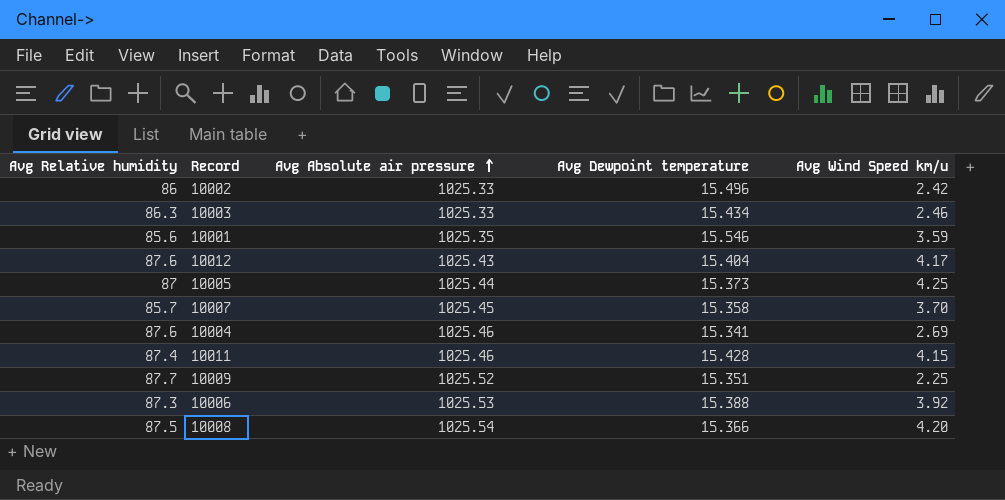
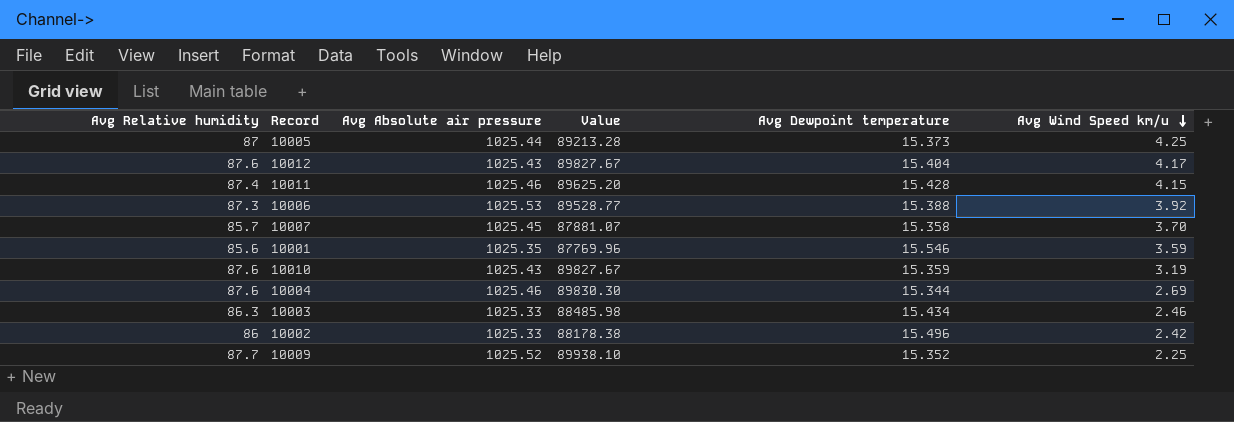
row order: Avg Absolute air pressure ascending -> Avg Wind Speed km/u descending
column Value | formula: none -> [Avg Relative humidity] * [Avg Absolute air pressure]
row 10008: 87.5 | 1025.54 | 15.366 | 4.20 -> none
row 10010: none -> 87.6 | 1025.43 | 89827.67 | 15.359 | 3.19
10004 | Avg Dewpoint temperature: 15.341 -> 15.344
10009 | Avg Dewpoint temperature: 15.351 -> 15.352

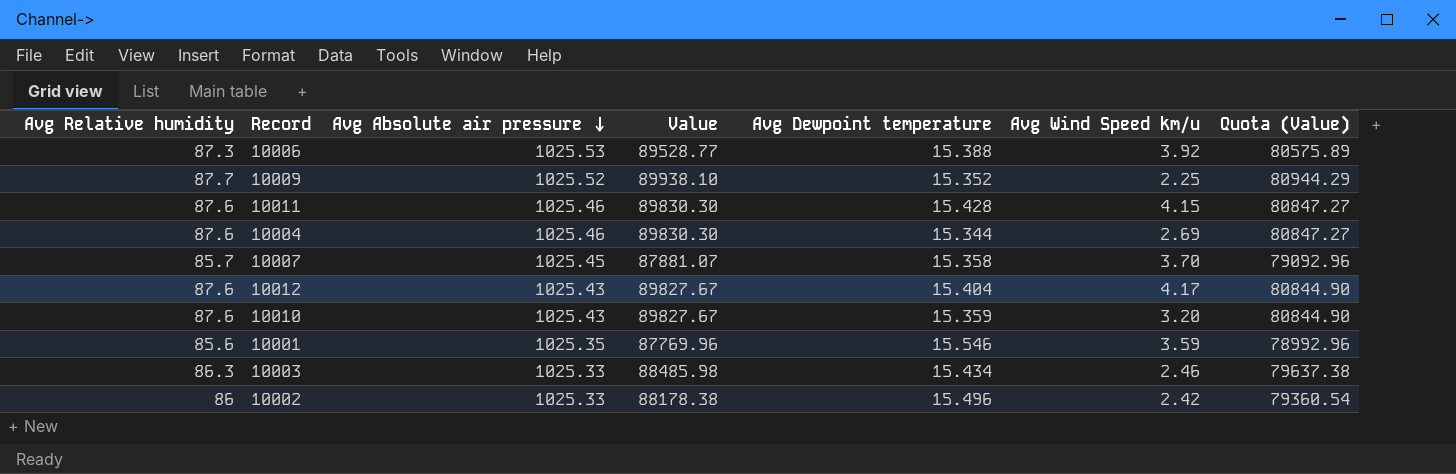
row order: Avg Wind Speed km/u descending -> Avg Absolute air pressure descending
column Quota (Value) | formula: none -> [Value] * 0.9
row 10005: 87 | 1025.44 | 89213.28 | 15.373 | 4.25 -> none
10011 | Avg Relative humidity: 87.4 -> 87.6
10011 | Value: 89625.20 -> 89830.30
10010 | Avg Wind Speed km/u: 3.19 -> 3.20

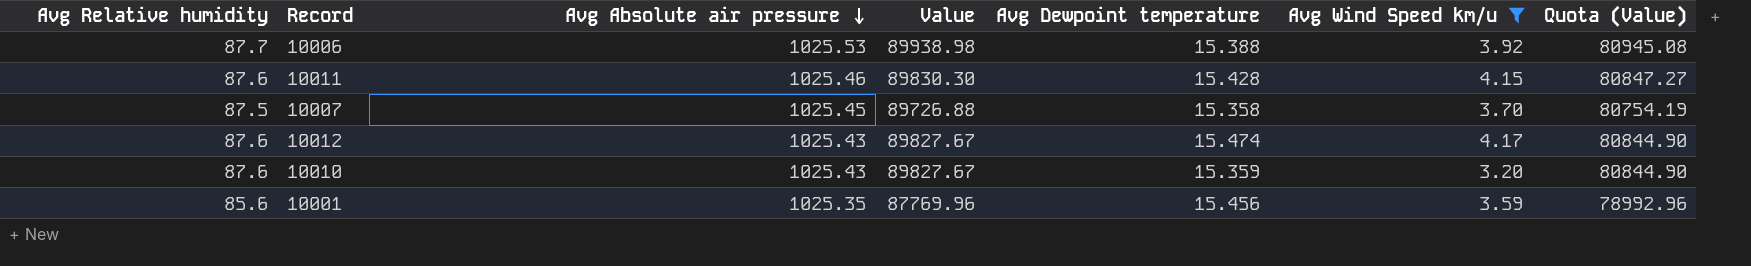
filter: none -> Avg Wind Speed km/u >= 3.20
10006 | Avg Relative humidity: 87.3 -> 87.7
10006 | Value: 89528.77 -> 89938.98
10006 | Quota (Value): 80575.89 -> 80945.08
10007 | Avg Relative humidity: 85.7 -> 87.5
10007 | Value: 87881.07 -> 89726.88
10007 | Quota (Value): 79092.96 -> 80754.19
10012 | Avg Dewpoint temperature: 15.404 -> 15.474
10001 | Avg Dewpoint temperature: 15.546 -> 15.456

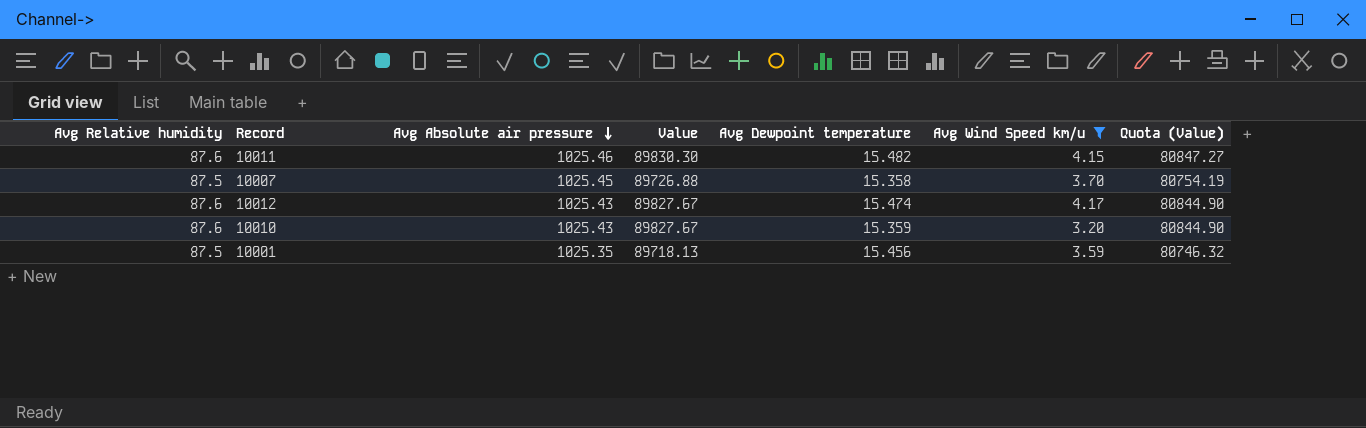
row 10006: 87.7 | 1025.53 | 89938.98 | 15.388 | 3.92 | 80945.08 -> none
10011 | Avg Dewpoint temperature: 15.428 -> 15.482
10001 | Avg Relative humidity: 85.6 -> 87.5
10001 | Value: 87769.96 -> 89718.13
10001 | Quota (Value): 78992.96 -> 80746.32

